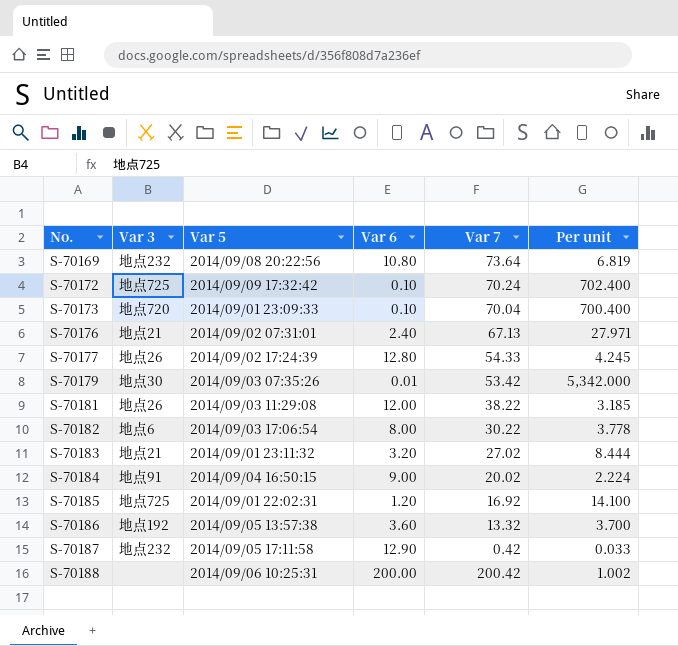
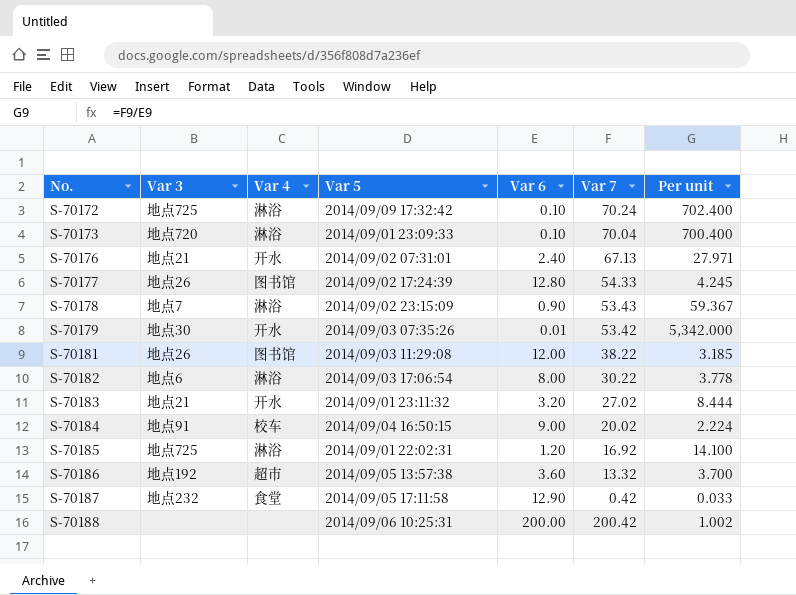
column Var 4 | position: none -> 3
row S-70169: 地点232 | 2014/09/08 20:22:56 | 10.80 | 73.64 | 6.819 -> none
row S-70178: none -> 地点7 | 淋浴 | 2014/09/02 23:15:09 | 0.90 | 53.43 | 59.367

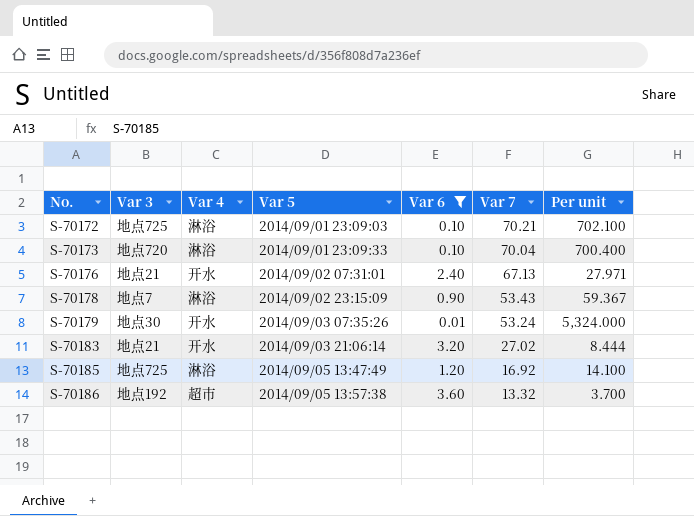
filter: none -> Var 6 <= 3.60
S-70172 | Var 5: 2014/09/09 17:32:42 -> 2014/09/01 23:09:03
S-70172 | Var 7: 70.24 -> 70.21
S-70172 | Per unit: 702.400 -> 702.100
S-70179 | Var 7: 53.42 -> 53.24
S-70179 | Per unit: 5,342.000 -> 5,324.000
S-70183 | Var 5: 2014/09/01 23:11:32 -> 2014/09/03 21:06:14
S-70185 | Var 5: 2014/09/01 22:02:31 -> 2014/09/05 13:47:49

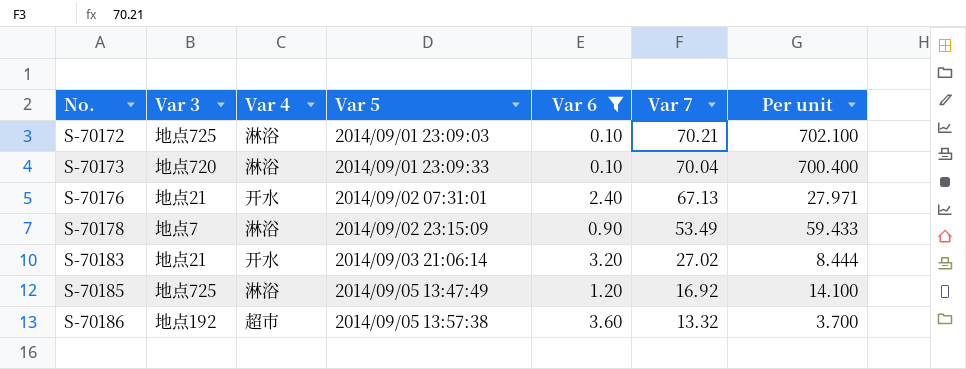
row S-70179: 地点30 | 开水 | 2014/09/03 07:35:26 | 0.01 | 53.24 | 5,324.000 -> none
S-70178 | Var 7: 53.43 -> 53.49
S-70178 | Per unit: 59.367 -> 59.433

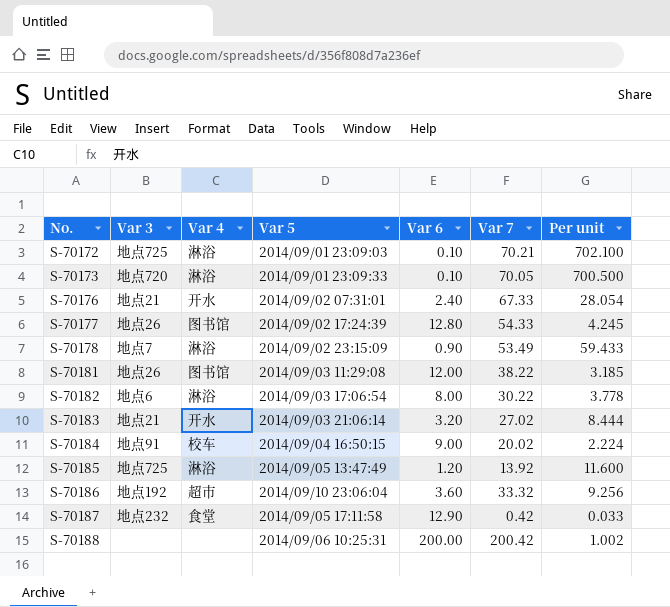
filter: Var 6 <= 3.60 -> none
S-70173 | Var 7: 70.04 -> 70.05
S-70173 | Per unit: 700.400 -> 700.500
S-70176 | Var 7: 67.13 -> 67.33
S-70176 | Per unit: 27.971 -> 28.054
S-70185 | Var 7: 16.92 -> 13.92
S-70185 | Per unit: 14.100 -> 11.600
S-70186 | Var 5: 2014/09/05 13:57:38 -> 2014/09/10 23:06:04
S-70186 | Var 7: 13.32 -> 33.32
S-70186 | Per unit: 3.700 -> 9.256

